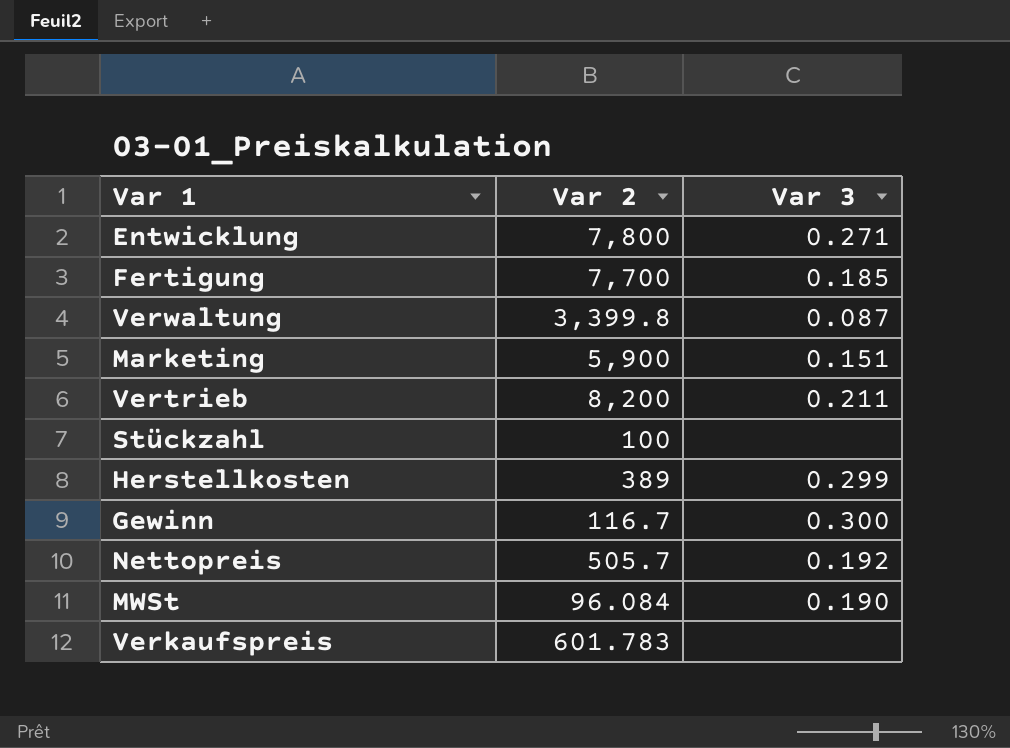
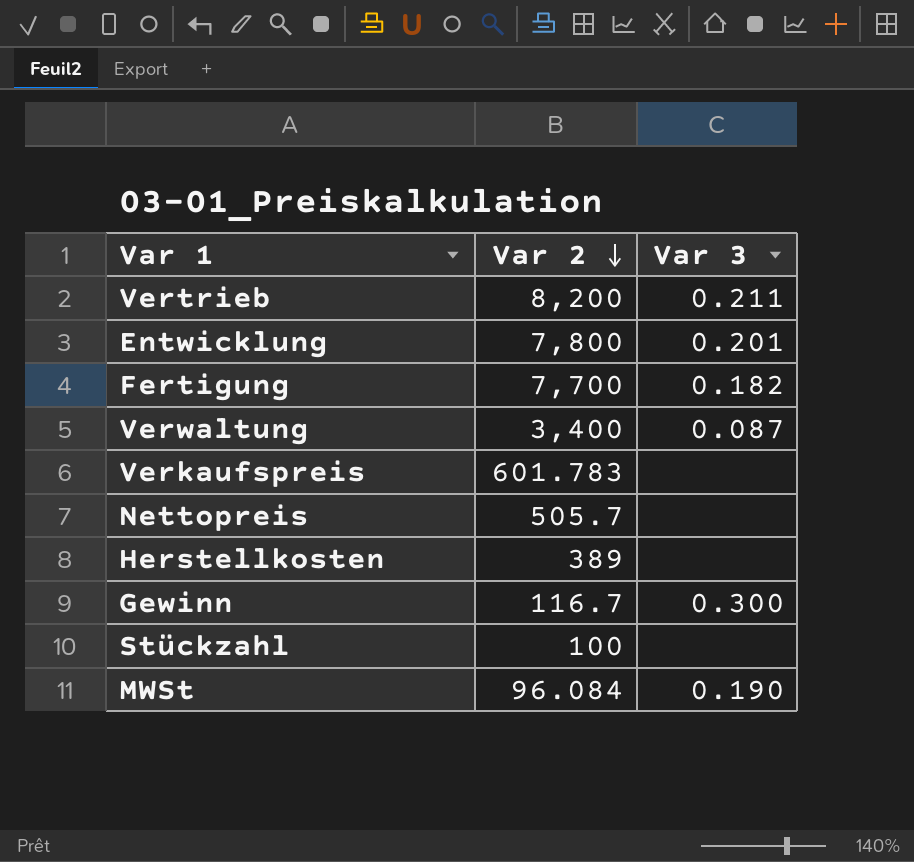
row order: none -> Var 2 descending
row Marketing: 5,900 | 0.151 -> none
Entwicklung | Var 3: 0.271 -> 0.201
Fertigung | Var 3: 0.185 -> 0.182
Verwaltung | Var 2: 3,399.8 -> 3,400
Nettopreis | Var 3: 0.192 -> none
Herstellkosten | Var 3: 0.299 -> none

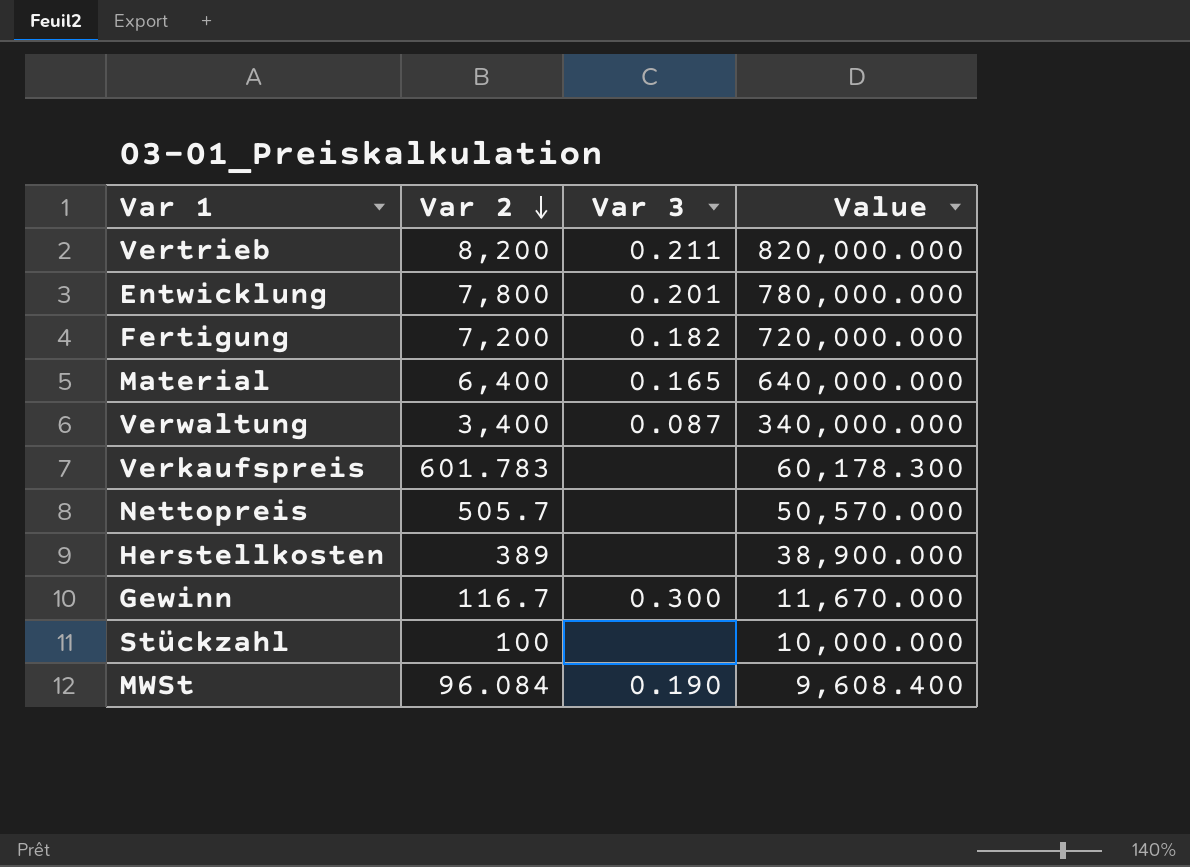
column Value | formula: none -> [Var 2] * 100
Fertigung | Var 2: 7,700 -> 7,200
row Material: none -> 6,400 | 0.165 | 640,000.000

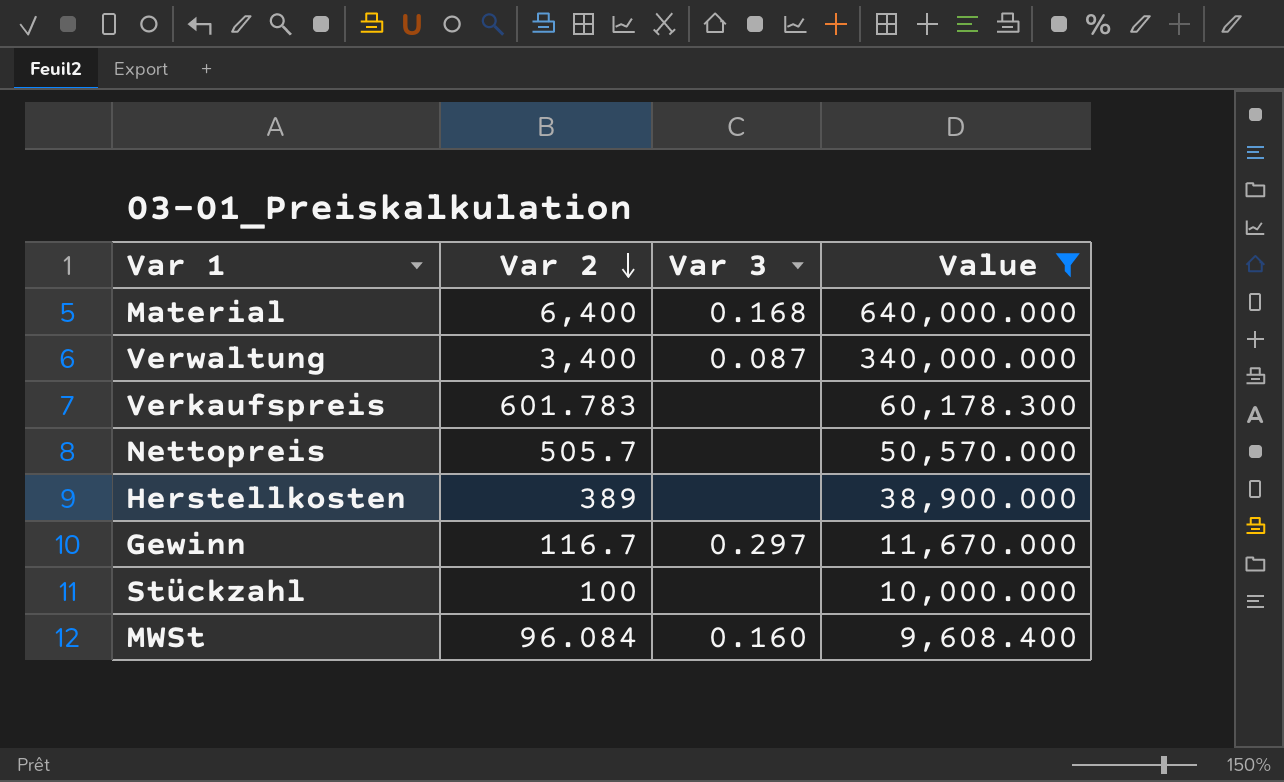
filter: none -> Value <= 640,000.000
Material | Var 3: 0.165 -> 0.168
Gewinn | Var 3: 0.300 -> 0.297
MWSt | Var 3: 0.190 -> 0.160

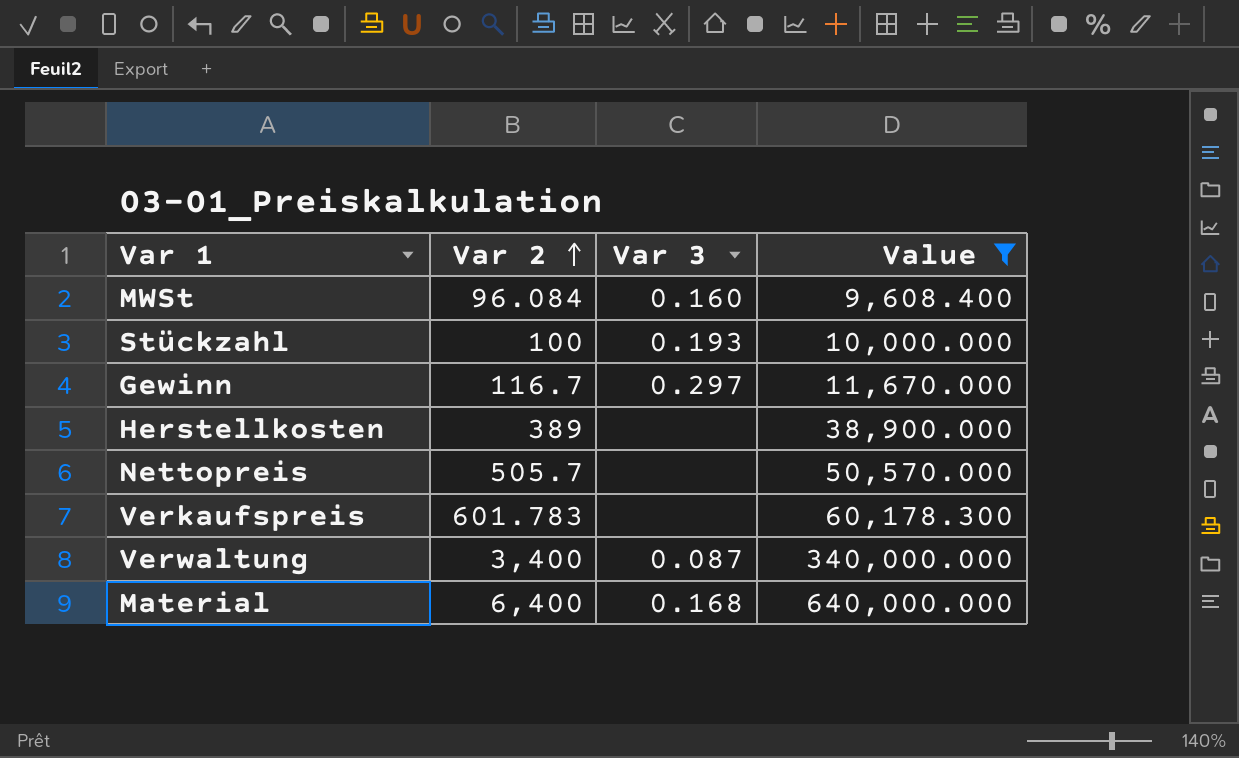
row order: Var 2 descending -> Var 2 ascending
Stückzahl | Var 3: none -> 0.193

